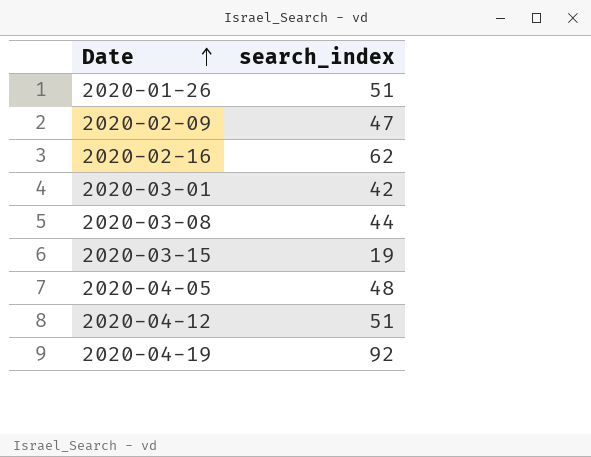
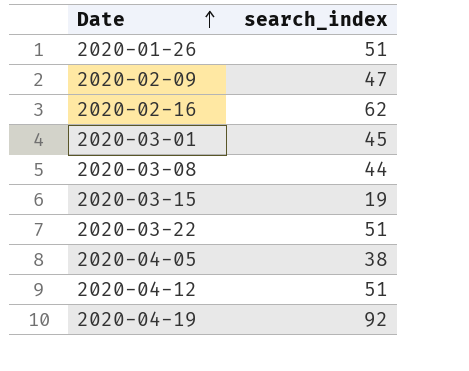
2020-03-01 | search_index: 42 -> 45
row 2020-03-22: none -> 51
2020-04-05 | search_index: 48 -> 38

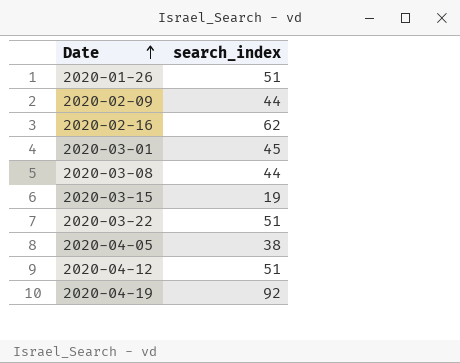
2020-02-09 | search_index: 47 -> 44

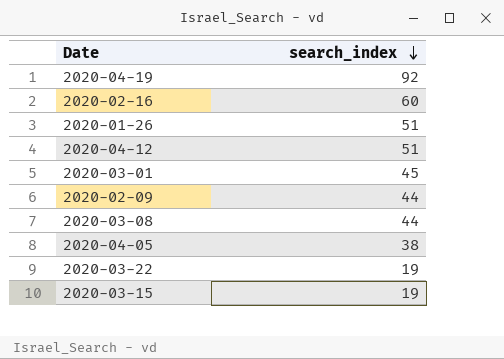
row order: Date ascending -> search_index descending
2020-02-16 | search_index: 62 -> 60
2020-03-22 | search_index: 51 -> 19

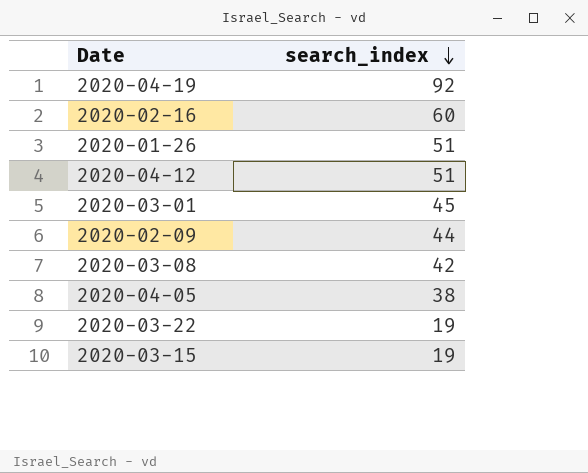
2020-03-08 | search_index: 44 -> 42

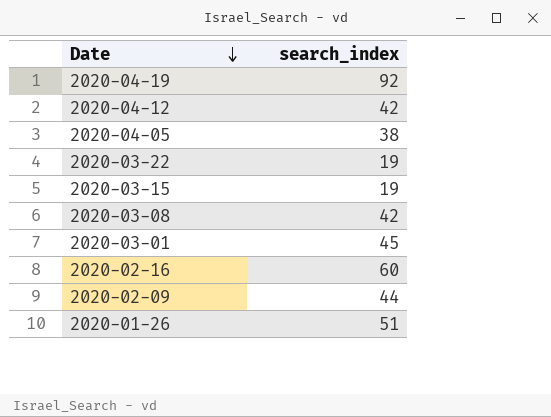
row order: search_index descending -> Date descending
2020-04-12 | search_index: 51 -> 42

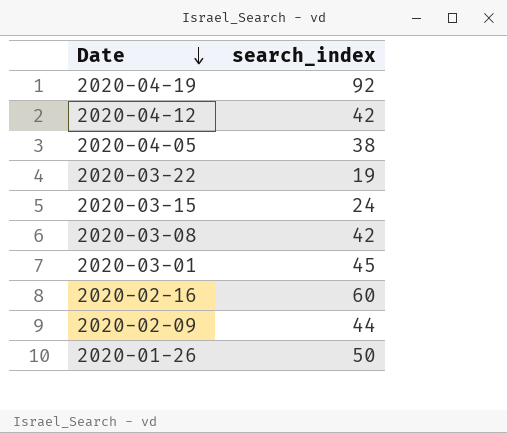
2020-03-15 | search_index: 19 -> 24
2020-01-26 | search_index: 51 -> 50

